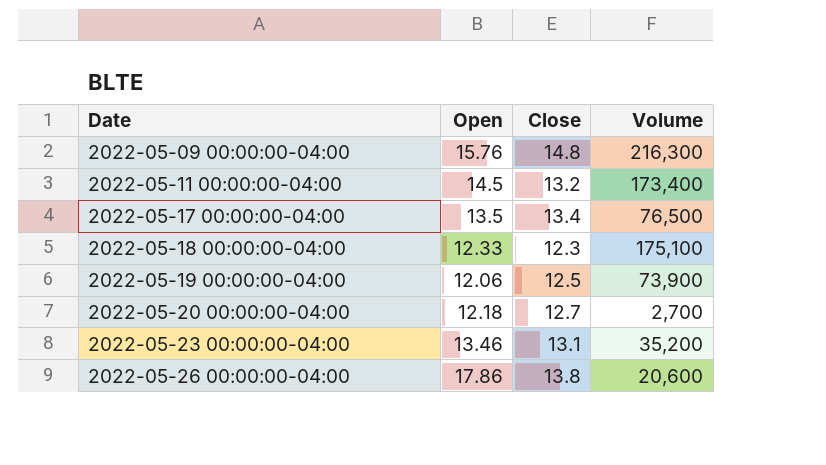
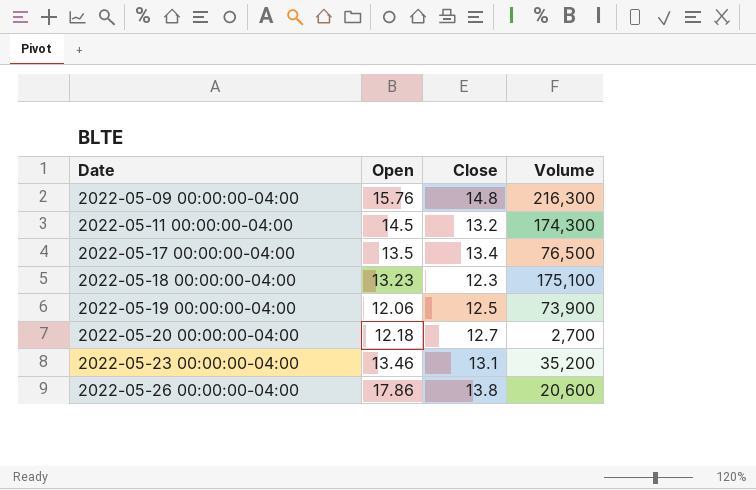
2022-05-11 00:00:00-04:00 | Volume: 173,400 -> 174,300
2022-05-18 00:00:00-04:00 | Open: 12.33 -> 13.23

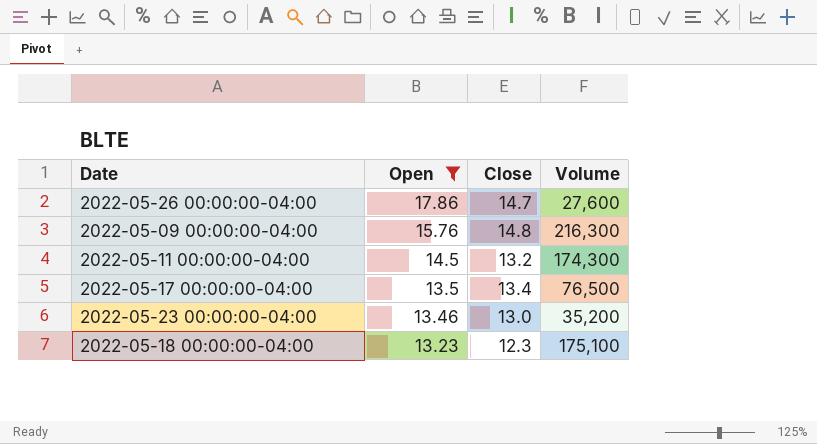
filter: none -> Open >= 13.23
row order: Date ascending -> Open descending
2022-05-26 00:00:00-04:00 | Close: 13.8 -> 14.7
2022-05-26 00:00:00-04:00 | Volume: 20,600 -> 27,600
2022-05-23 00:00:00-04:00 | Close: 13.1 -> 13.0

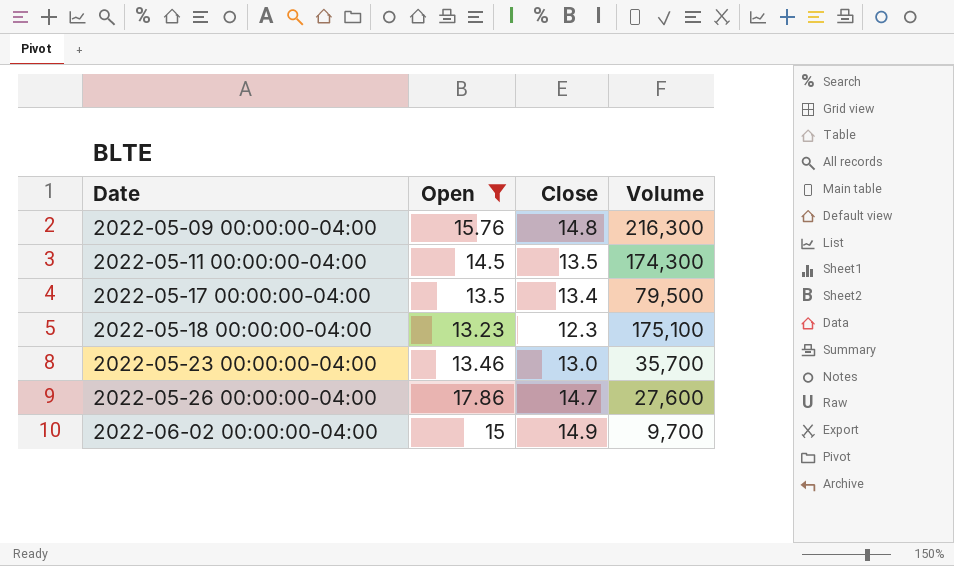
row order: Open descending -> Date ascending
2022-05-11 00:00:00-04:00 | Close: 13.2 -> 13.5
2022-05-17 00:00:00-04:00 | Volume: 76,500 -> 79,500
2022-05-23 00:00:00-04:00 | Volume: 35,200 -> 35,700
row 2022-06-02 00:00:00-04:00: none -> 15 | 14.9 | 9,700

